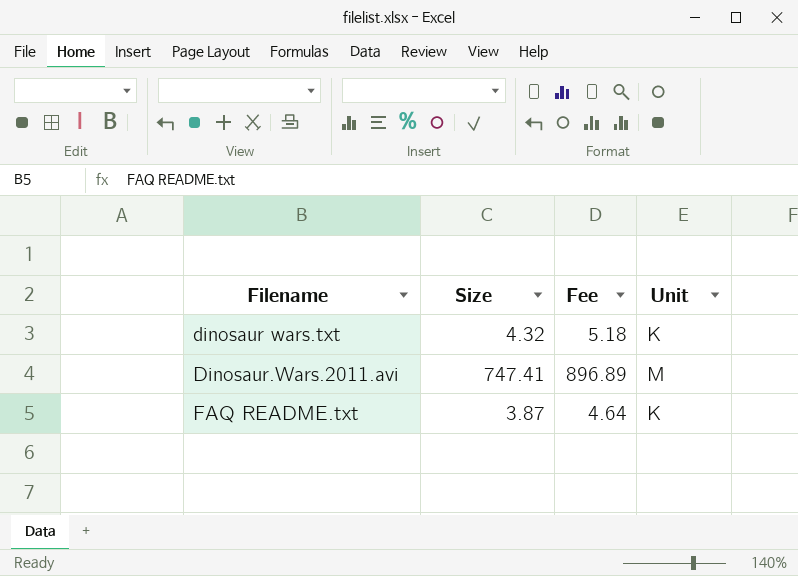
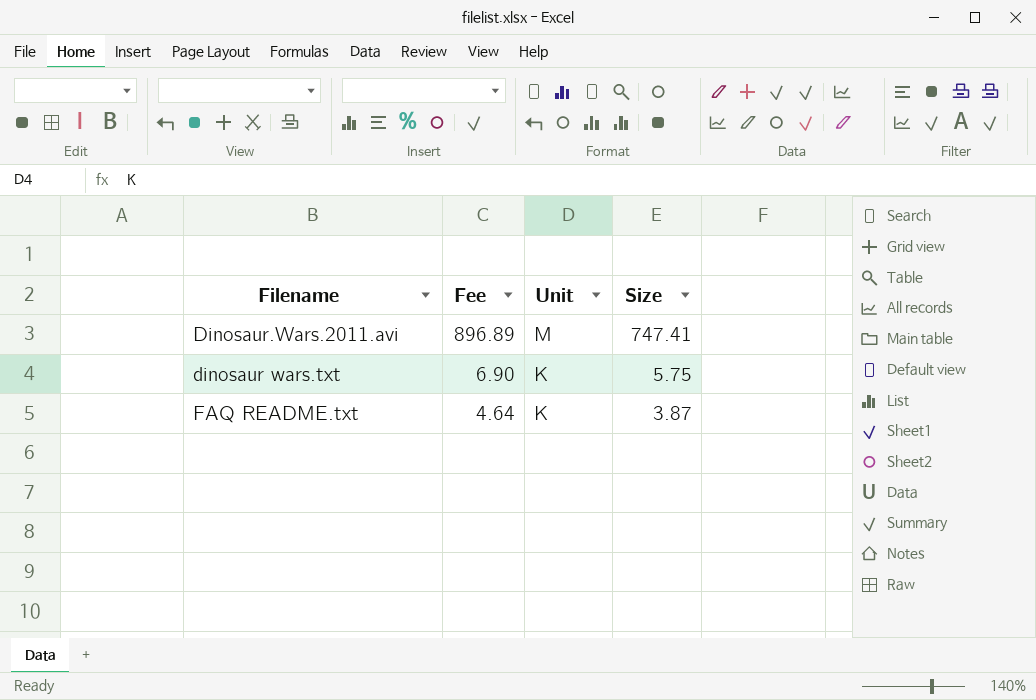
row order: Filename ascending -> Fee descending
column Size | position: 2 -> 4
dinosaur wars.txt | Fee: 5.18 -> 6.90
dinosaur wars.txt | Size: 4.32 -> 5.75

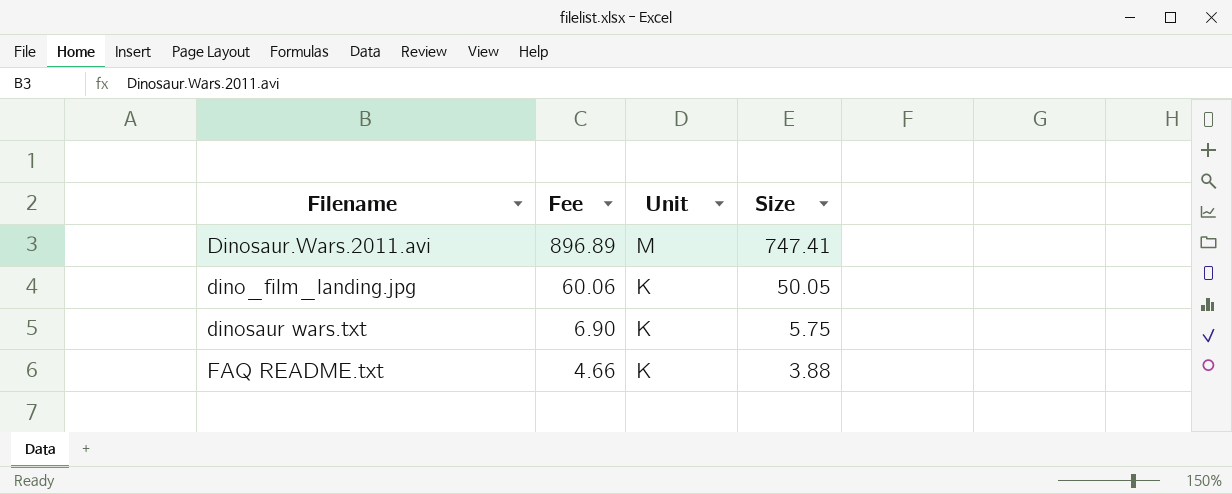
row dino_film_landing.jpg: none -> 60.06 | K | 50.05
FAQ README.txt | Fee: 4.64 -> 4.66
FAQ README.txt | Size: 3.87 -> 3.88

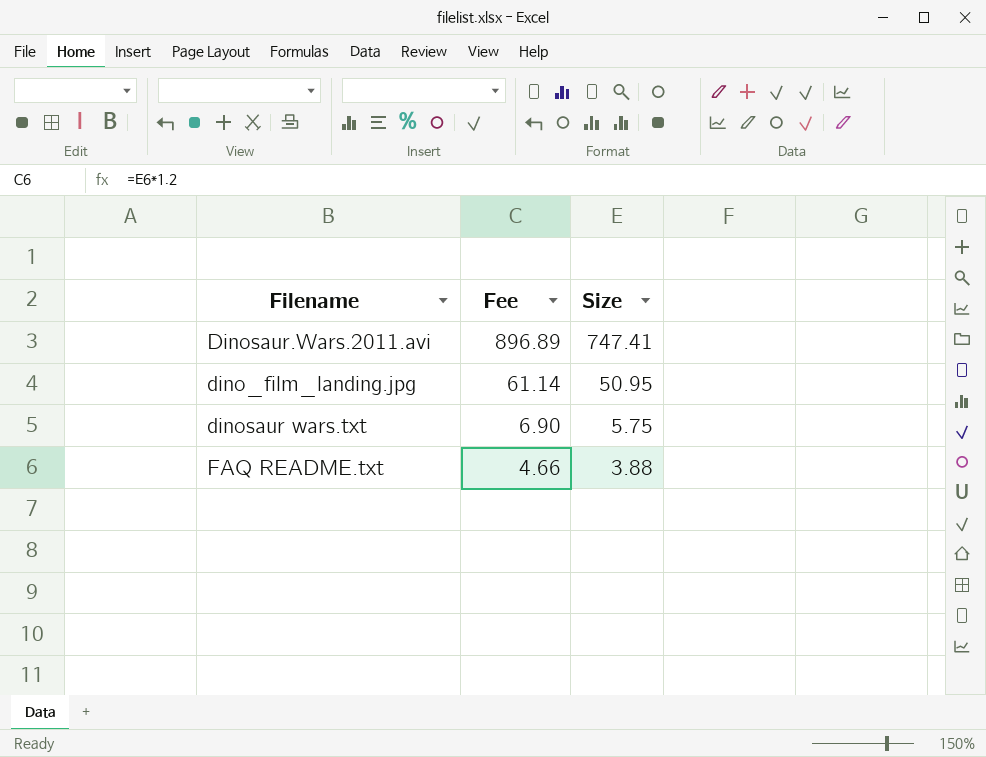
column Unit | position: 3 -> none
dino_film_landing.jpg | Fee: 60.06 -> 61.14
dino_film_landing.jpg | Size: 50.05 -> 50.95

